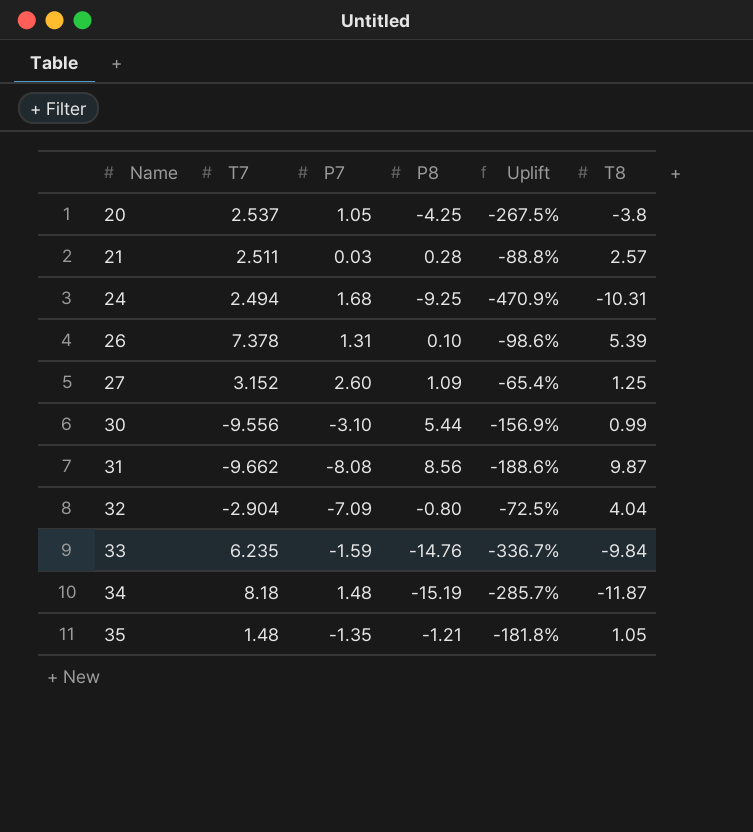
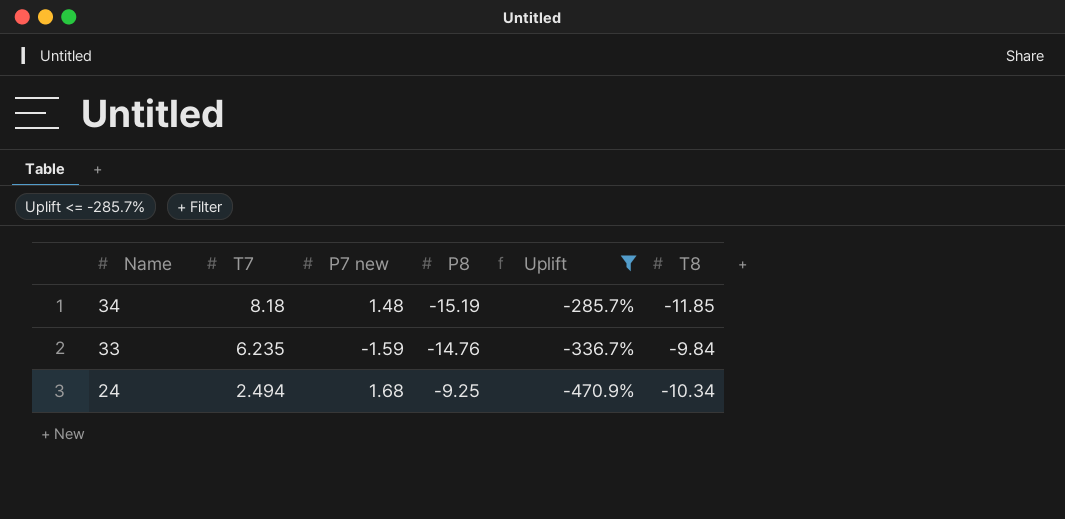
filter: none -> Uplift <= -285.7%
row order: Name ascending -> Name descending
column name: P7 -> P7 new
34 | T8: -11.87 -> -11.85
24 | T8: -10.31 -> -10.34

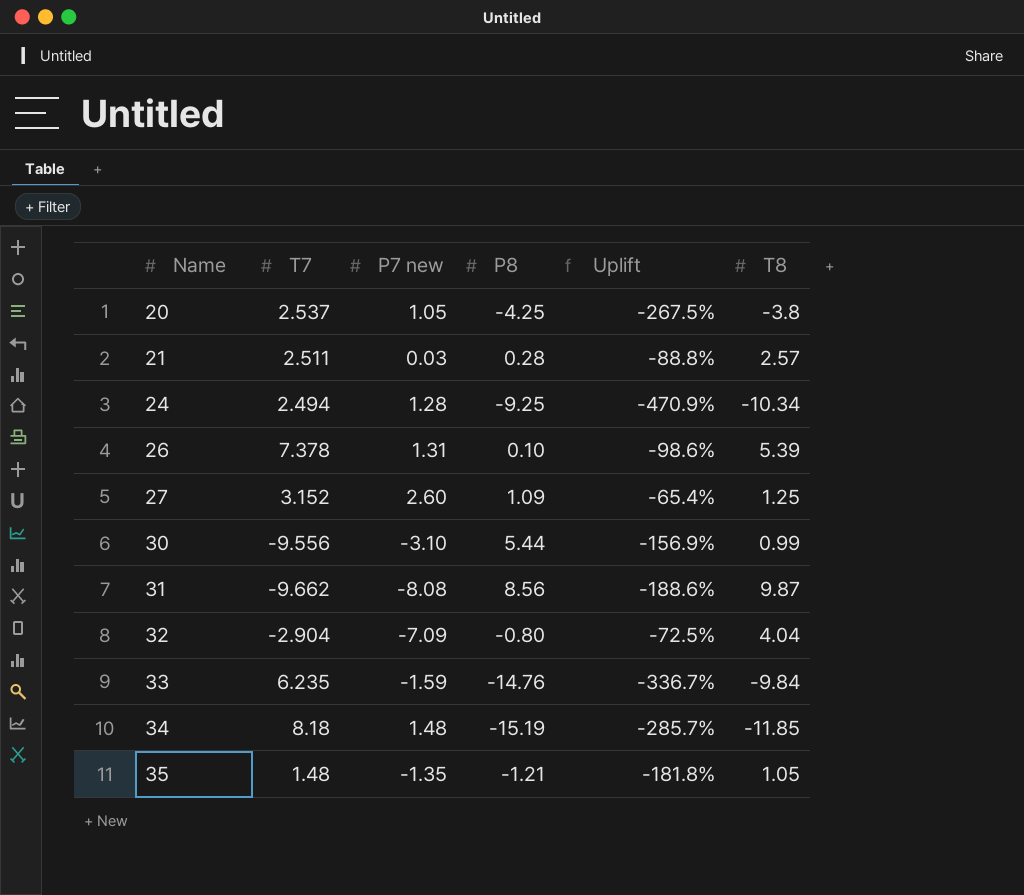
filter: Uplift <= -285.7% -> none
row order: Name descending -> Name ascending
24 | P7 new: 1.68 -> 1.28

